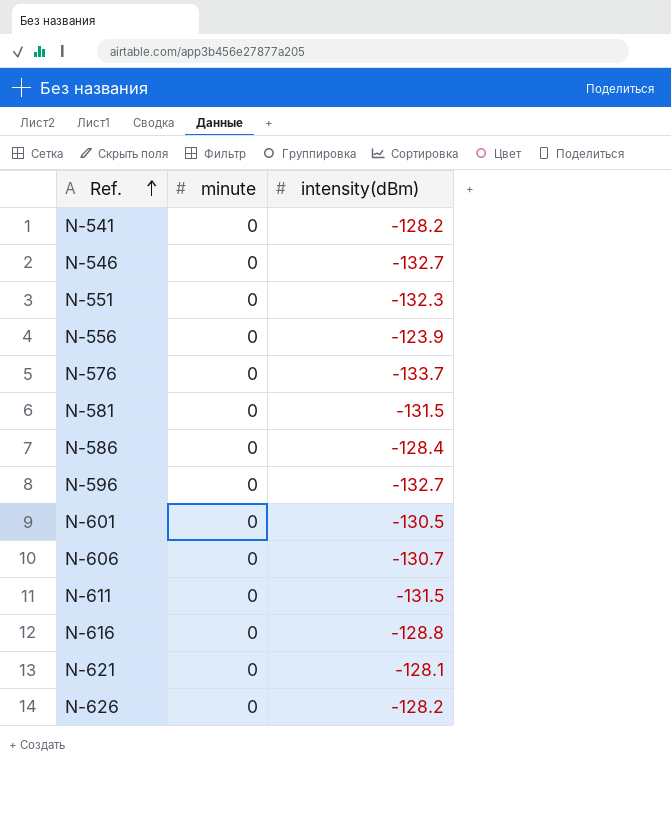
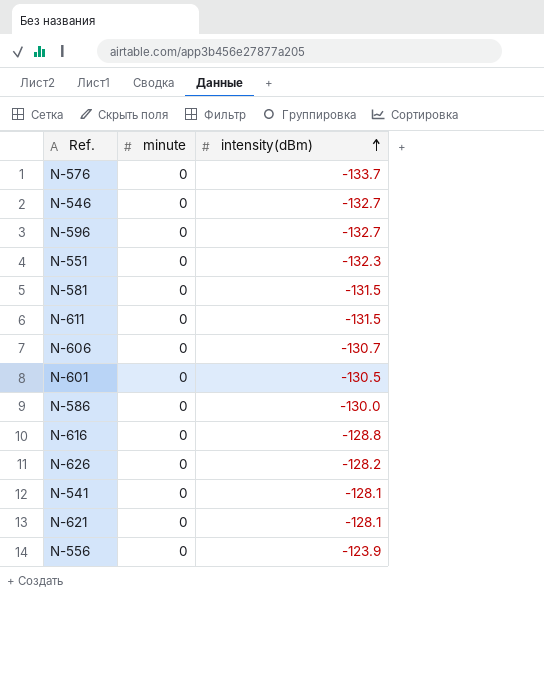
row order: Ref. ascending -> intensity(dBm) ascending
N-586 | intensity(dBm): -128.4 -> -130.0
N-541 | intensity(dBm): -128.2 -> -128.1

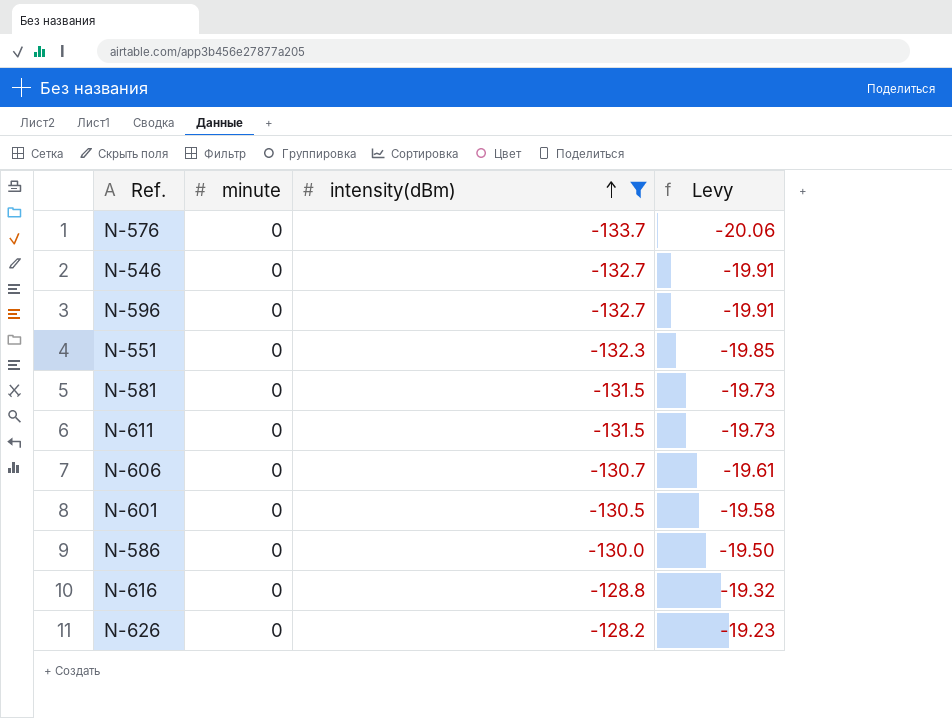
filter: none -> intensity(dBm) <= -128.2
column Levy | formula: none -> [intensity(dBm)] * 0.15

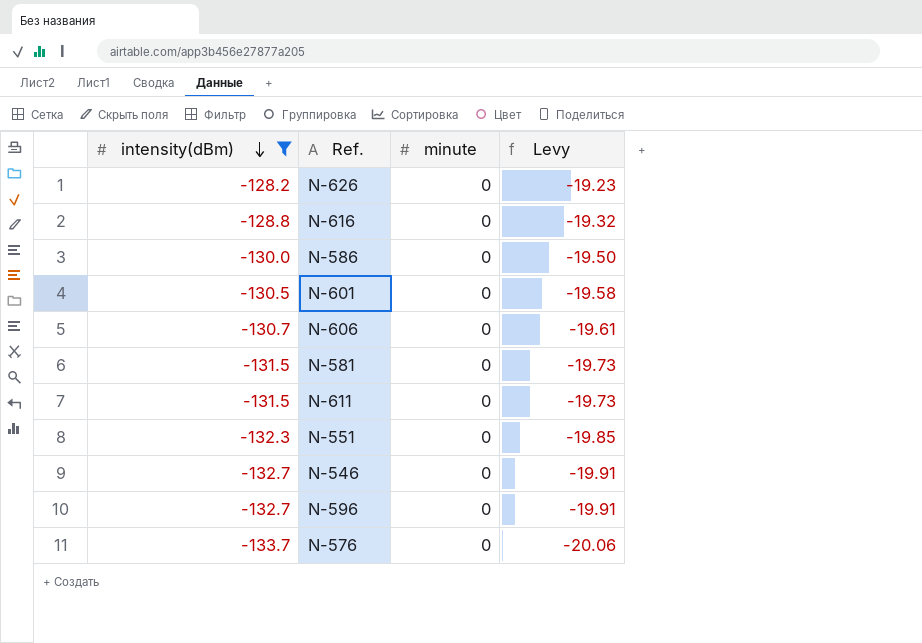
row order: intensity(dBm) ascending -> intensity(dBm) descending
column intensity(dBm) | position: 3 -> 1

